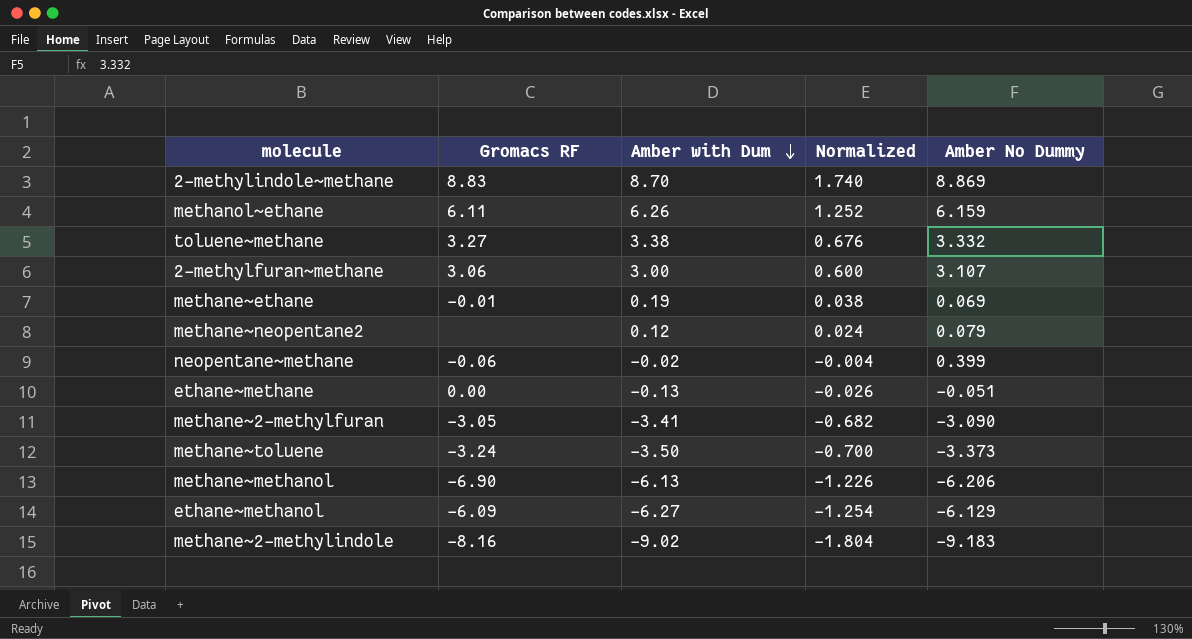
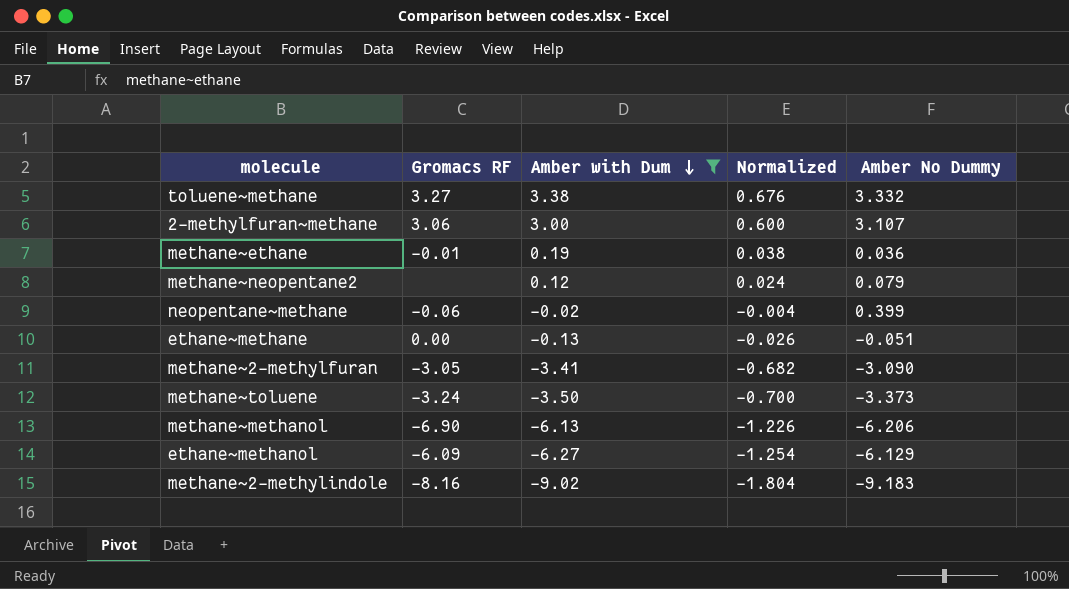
filter: none -> Amber with Dum <= 3.38
methane~ethane | Amber No Dummy: 0.069 -> 0.036

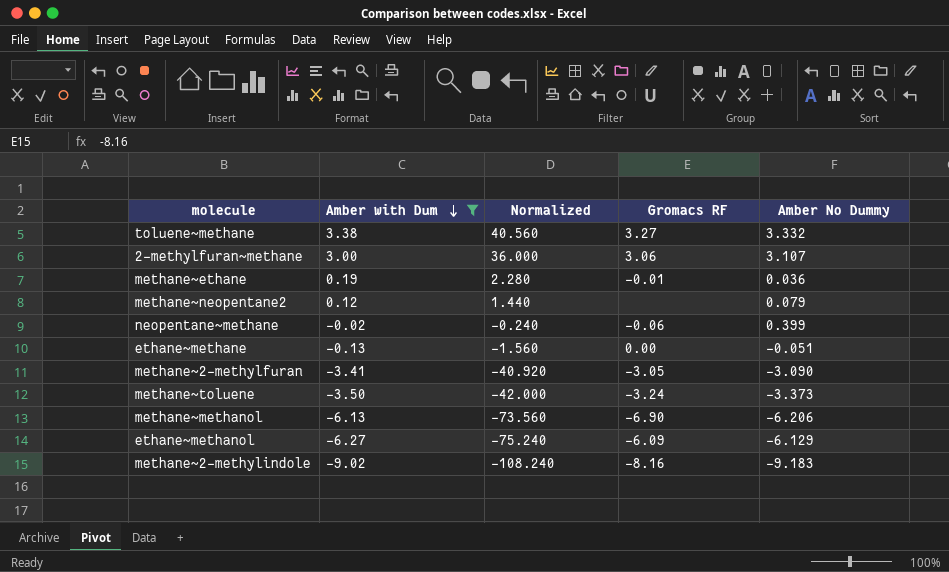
column Normalized | formula: [Amber with Dum] * 0.2 -> [Amber with Dum] * 12
column Gromacs RF | position: 2 -> 4

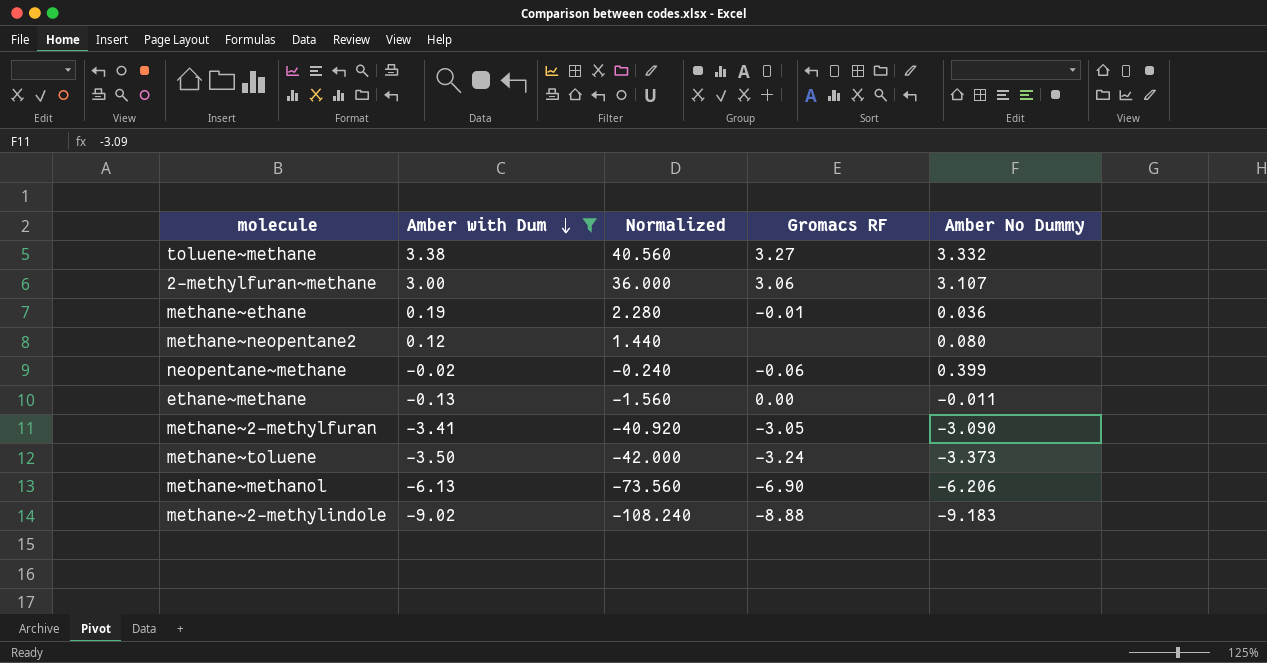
row ethane~methanol: -6.27 | -75.240 | -6.09 | -6.129 -> none
methane~neopentane2 | Amber No Dummy: 0.079 -> 0.080
ethane~methane | Amber No Dummy: -0.051 -> -0.011
methane~2-methylindole | Gromacs RF: -8.16 -> -8.88

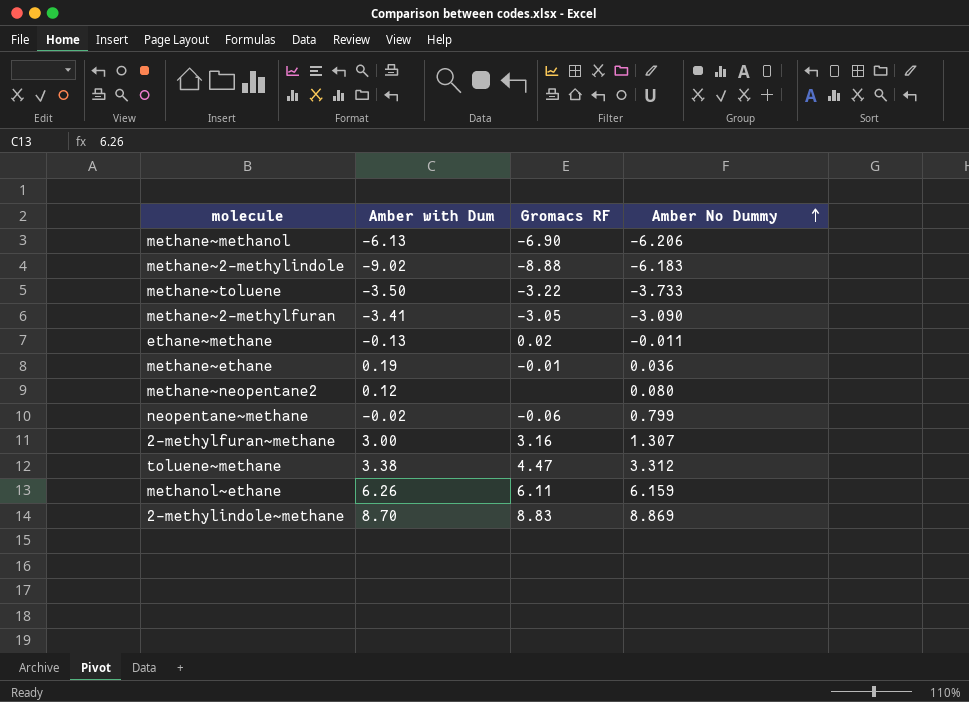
filter: Amber with Dum <= 3.38 -> none
row order: Amber with Dum descending -> Amber No Dummy ascending
column Normalized | formula: [Amber with Dum] * 12 -> none
methane~2-methylindole | Amber No Dummy: -9.183 -> -6.183
methane~toluene | Gromacs RF: -3.24 -> -3.22
methane~toluene | Amber No Dummy: -3.373 -> -3.733
ethane~methane | Gromacs RF: 0.00 -> 0.02
neopentane~methane | Amber No Dummy: 0.399 -> 0.799
2-methylfuran~methane | Gromacs RF: 3.06 -> 3.16
2-methylfuran~methane | Amber No Dummy: 3.107 -> 1.307
toluene~methane | Gromacs RF: 3.27 -> 4.47
toluene~methane | Amber No Dummy: 3.332 -> 3.312

